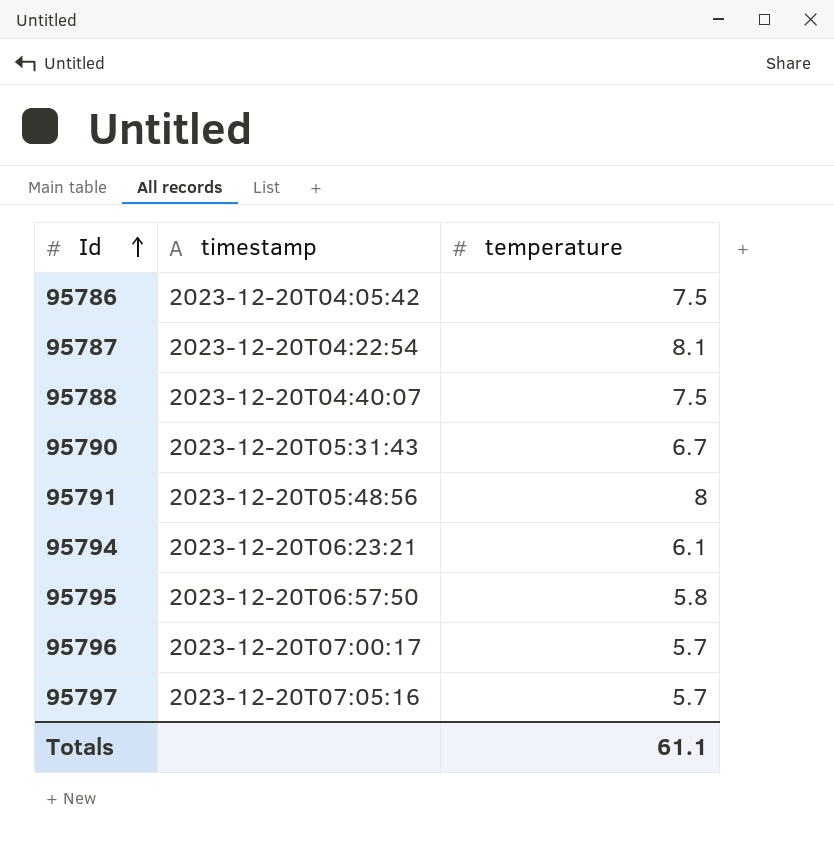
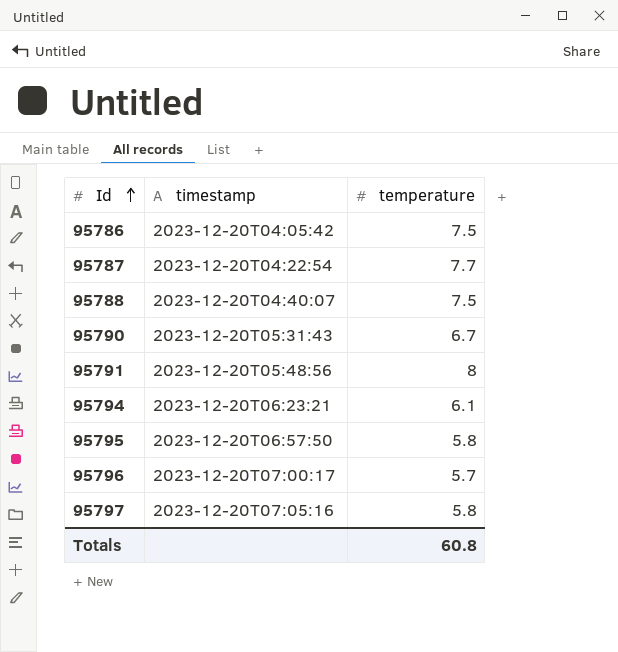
95787 | temperature: 8.1 -> 7.7
95797 | temperature: 5.7 -> 5.8
Totals | temperature: 61.1 -> 60.8

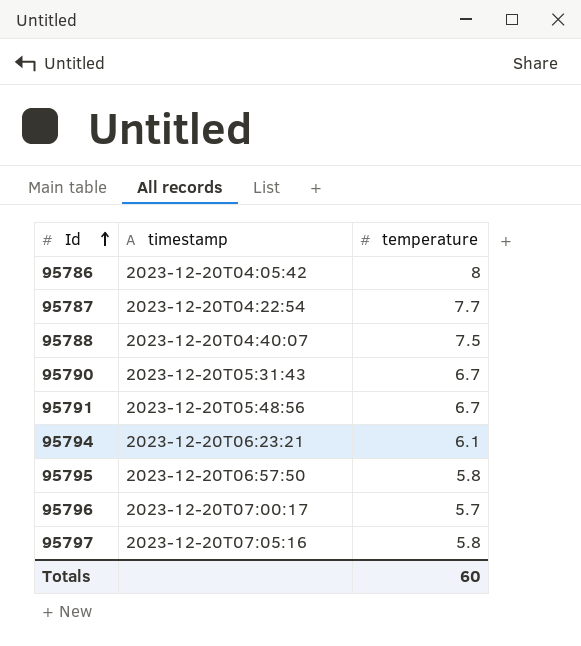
95786 | temperature: 7.5 -> 8
95791 | temperature: 8 -> 6.7
Totals | temperature: 60.8 -> 60

